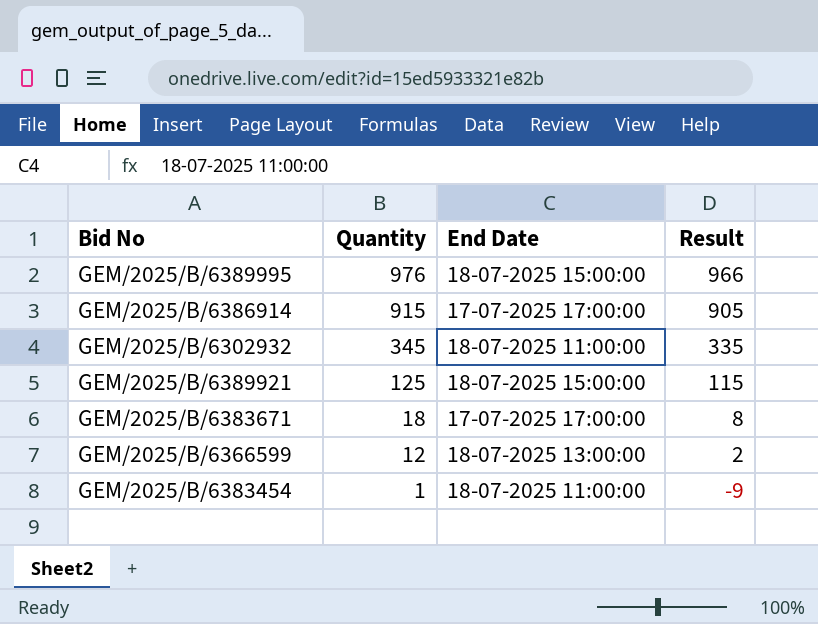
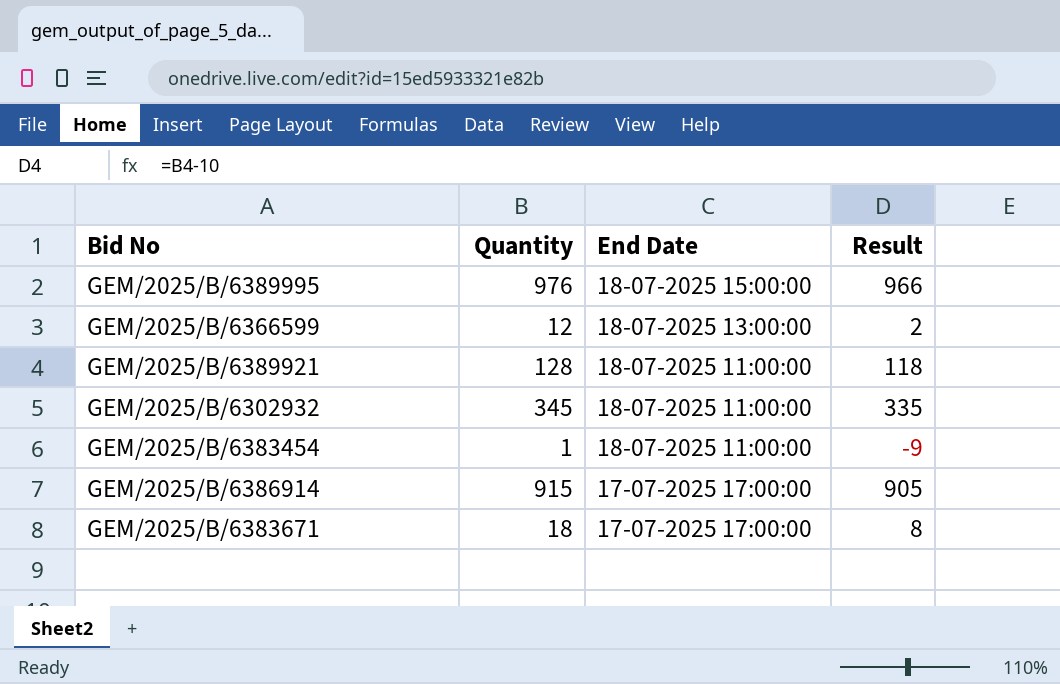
row order: Quantity descending -> End Date descending
GEM/2025/B/6389921 | Quantity: 125 -> 128
GEM/2025/B/6389921 | End Date: 18-07-2025 15:00:00 -> 18-07-2025 11:00:00
GEM/2025/B/6389921 | Result: 115 -> 118

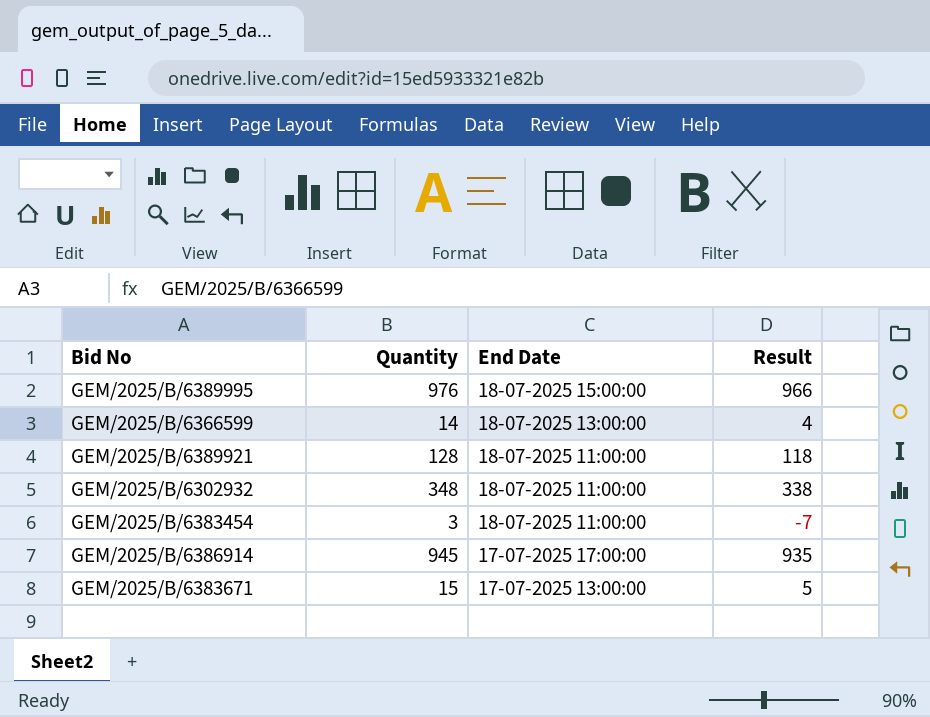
GEM/2025/B/6366599 | Quantity: 12 -> 14
GEM/2025/B/6366599 | Result: 2 -> 4
GEM/2025/B/6302932 | Quantity: 345 -> 348
GEM/2025/B/6302932 | Result: 335 -> 338
GEM/2025/B/6383454 | Quantity: 1 -> 3
GEM/2025/B/6383454 | Result: -9 -> -7
GEM/2025/B/6386914 | Quantity: 915 -> 945
GEM/2025/B/6386914 | Result: 905 -> 935
GEM/2025/B/6383671 | Quantity: 18 -> 15
GEM/2025/B/6383671 | End Date: 17-07-2025 17:00:00 -> 17-07-2025 13:00:00
GEM/2025/B/6383671 | Result: 8 -> 5

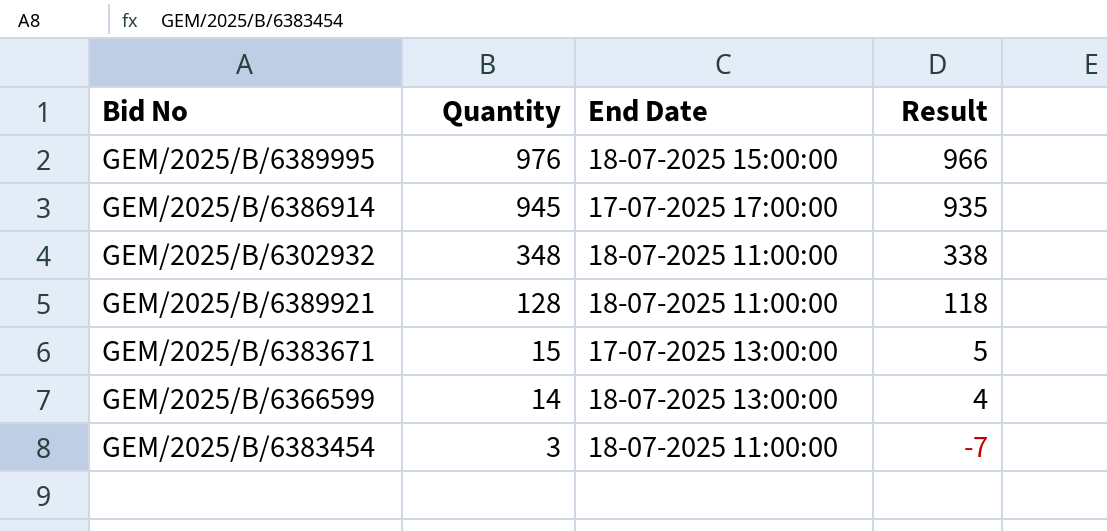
row order: End Date descending -> Quantity descending

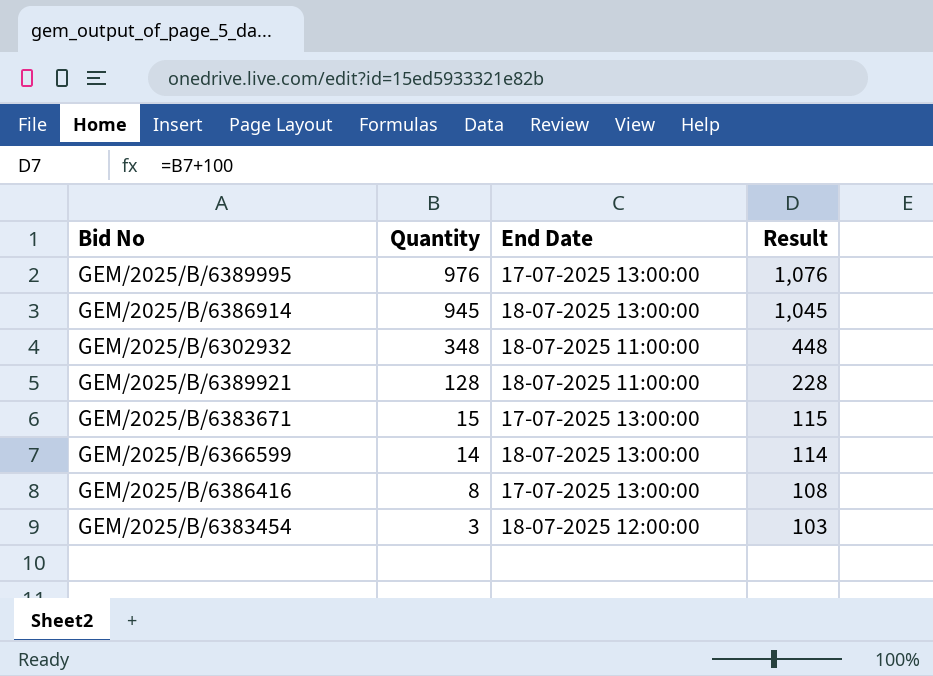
column Result | formula: [Quantity] - 10 -> [Quantity] + 100
GEM/2025/B/6389995 | End Date: 18-07-2025 15:00:00 -> 17-07-2025 13:00:00
GEM/2025/B/6386914 | End Date: 17-07-2025 17:00:00 -> 18-07-2025 13:00:00
row GEM/2025/B/6386416: none -> 8 | 17-07-2025 13:00:00 | 108
GEM/2025/B/6383454 | End Date: 18-07-2025 11:00:00 -> 18-07-2025 12:00:00

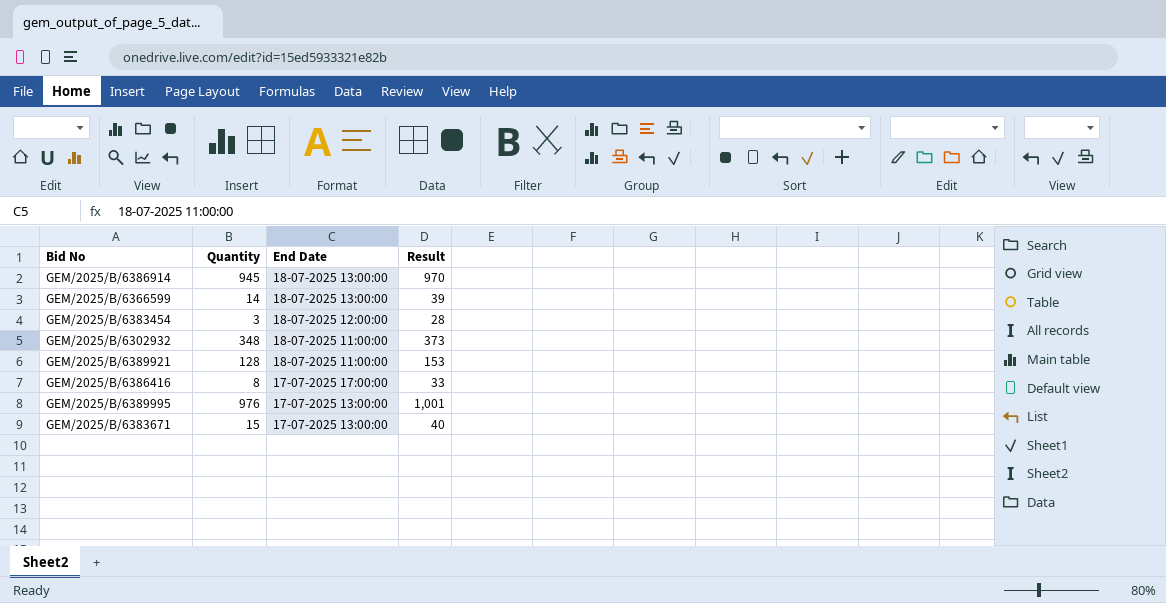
row order: Quantity descending -> End Date descending
column Result | formula: [Quantity] + 100 -> [Quantity] + 25
GEM/2025/B/6386416 | End Date: 17-07-2025 13:00:00 -> 17-07-2025 17:00:00

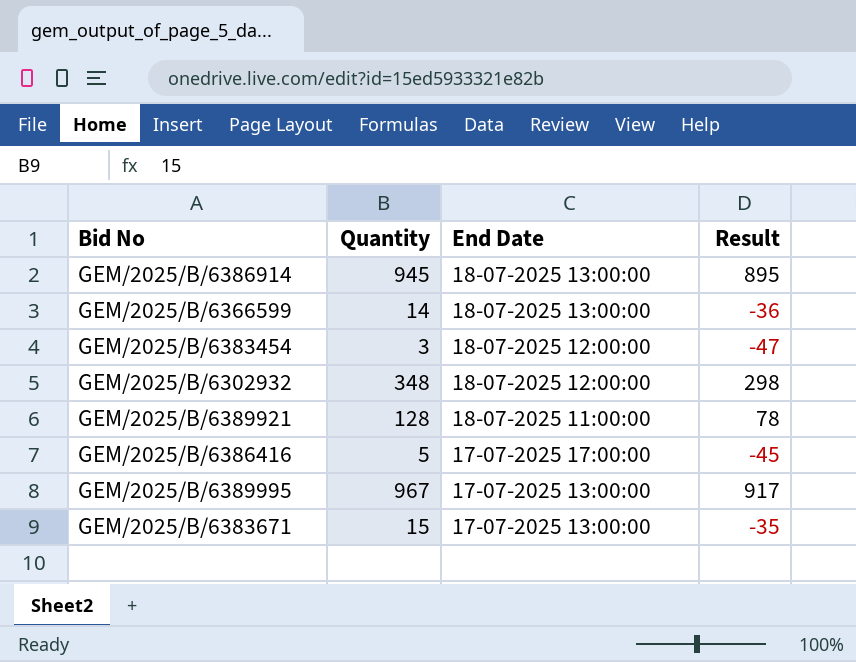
column Result | formula: [Quantity] + 25 -> [Quantity] - 50
GEM/2025/B/6302932 | End Date: 18-07-2025 11:00:00 -> 18-07-2025 12:00:00
GEM/2025/B/6386416 | Quantity: 8 -> 5
GEM/2025/B/6389995 | Quantity: 976 -> 967

